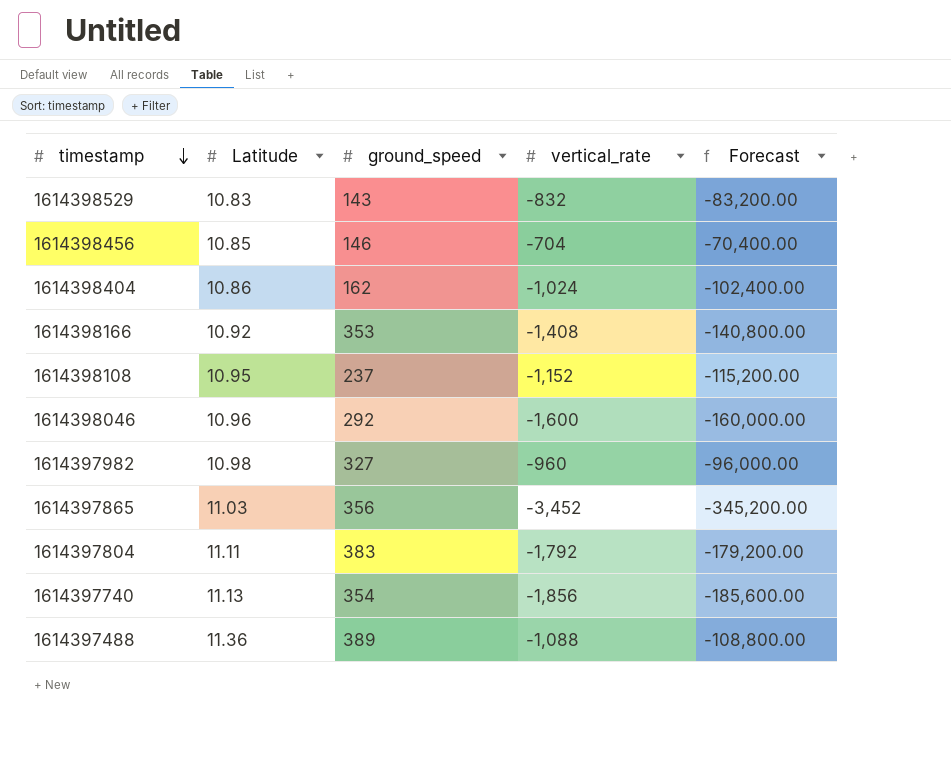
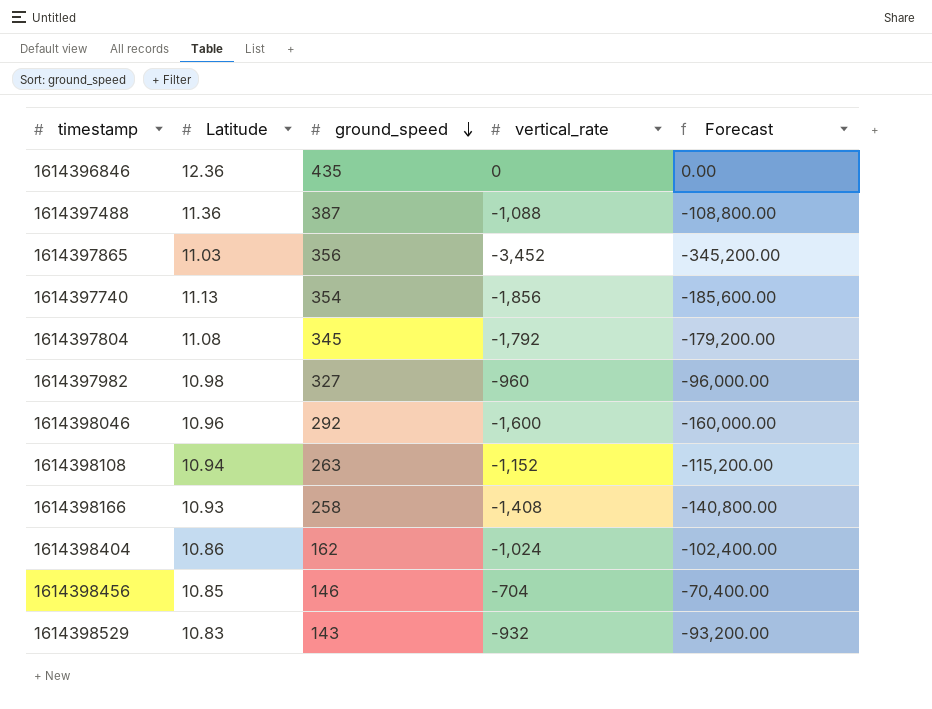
row order: timestamp descending -> ground_speed descending
row 1614396846: none -> 12.36 | 435 | 0 | 0.00
1614397488 | ground_speed: 389 -> 387
1614397804 | Latitude: 11.11 -> 11.08
1614397804 | ground_speed: 383 -> 345
1614398108 | Latitude: 10.95 -> 10.94
1614398108 | ground_speed: 237 -> 263
1614398166 | Latitude: 10.92 -> 10.93
1614398166 | ground_speed: 353 -> 258
1614398529 | vertical_rate: -832 -> -932
1614398529 | Forecast: -83,200.00 -> -93,200.00

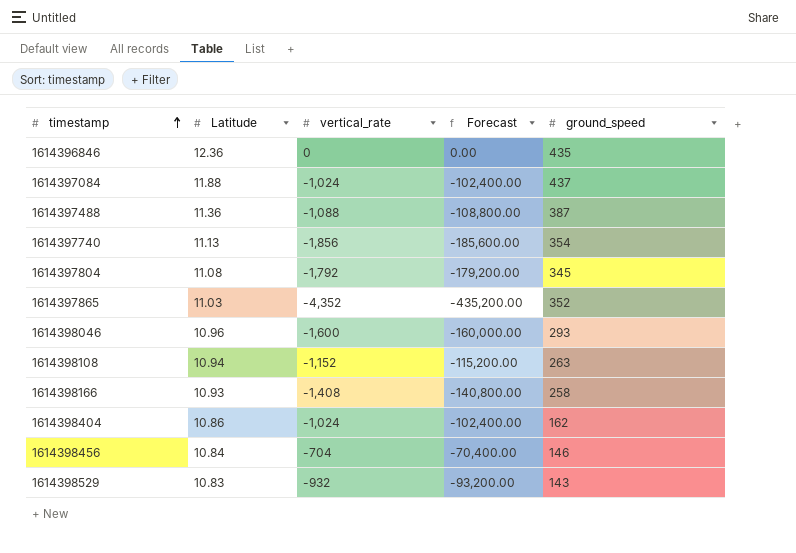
row order: ground_speed descending -> timestamp ascending
column ground_speed | position: 3 -> 5
row 1614397982: 10.98 | 327 | -960 | -96,000.00 -> none
row 1614397084: none -> 11.88 | -1,024 | -102,400.00 | 437
1614397865 | vertical_rate: -3,452 -> -4,352
1614397865 | Forecast: -345,200.00 -> -435,200.00
1614397865 | ground_speed: 356 -> 352
1614398046 | ground_speed: 292 -> 293
1614398456 | Latitude: 10.85 -> 10.84

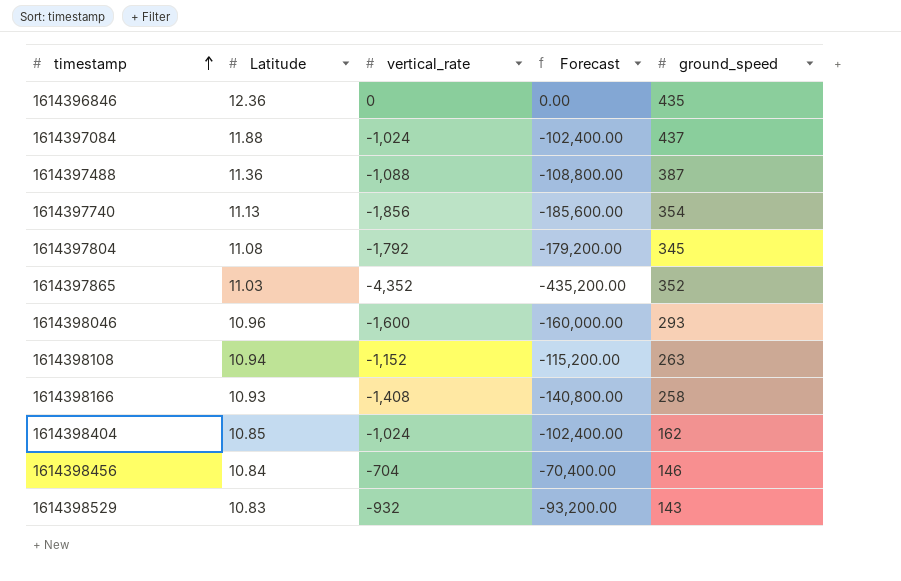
1614398404 | Latitude: 10.86 -> 10.85

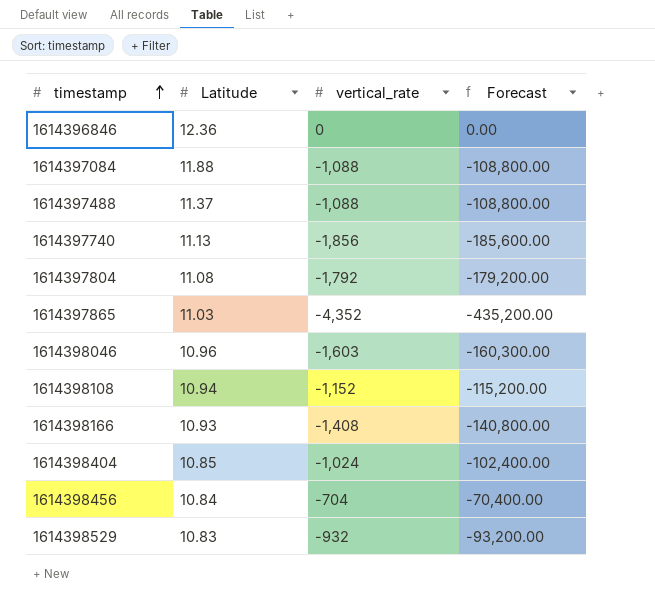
column ground_speed | position: 5 -> none
1614397084 | vertical_rate: -1,024 -> -1,088
1614397084 | Forecast: -102,400.00 -> -108,800.00
1614397488 | Latitude: 11.36 -> 11.37
1614398046 | vertical_rate: -1,600 -> -1,603
1614398046 | Forecast: -160,000.00 -> -160,300.00

